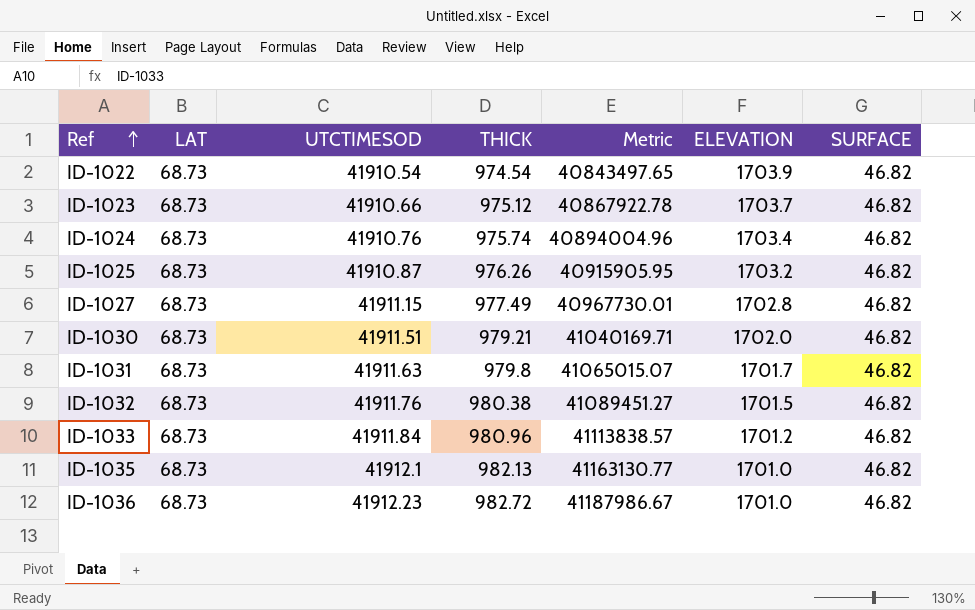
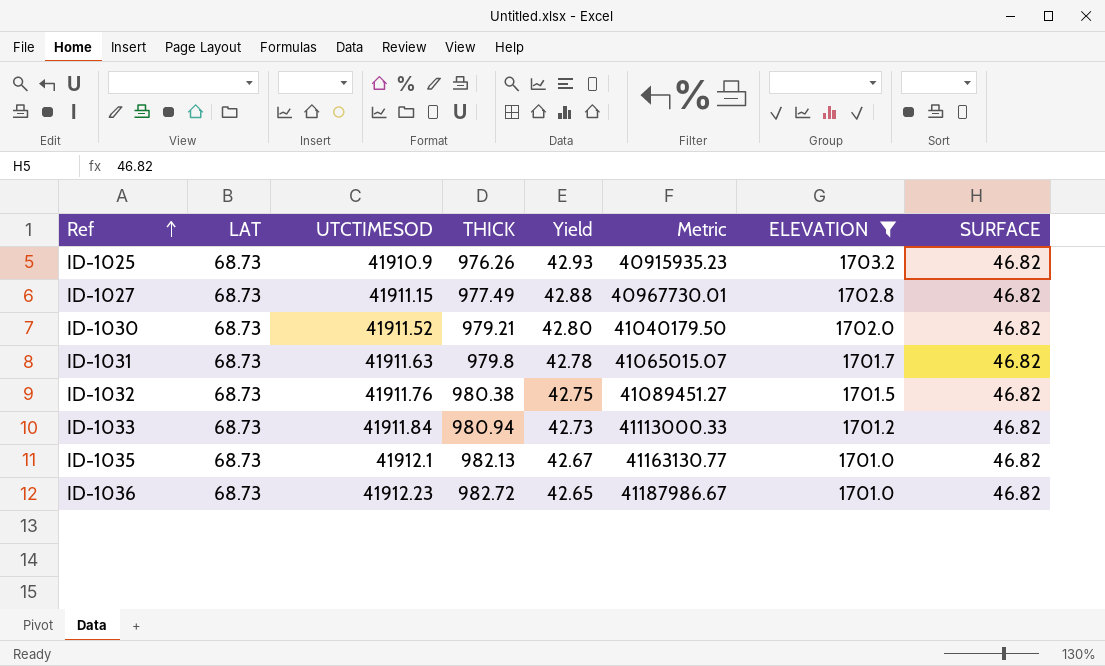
filter: none -> ELEVATION <= 1703.2
column Yield | formula: none -> [UTCTIMESOD] / [THICK]
ID-1025 | UTCTIMESOD: 41910.87 -> 41910.9
ID-1025 | Metric: 40915905.95 -> 40915935.23
ID-1030 | UTCTIMESOD: 41911.51 -> 41911.52
ID-1030 | Metric: 41040169.71 -> 41040179.50
ID-1033 | THICK: 980.96 -> 980.94
ID-1033 | Metric: 41113838.57 -> 41113000.33

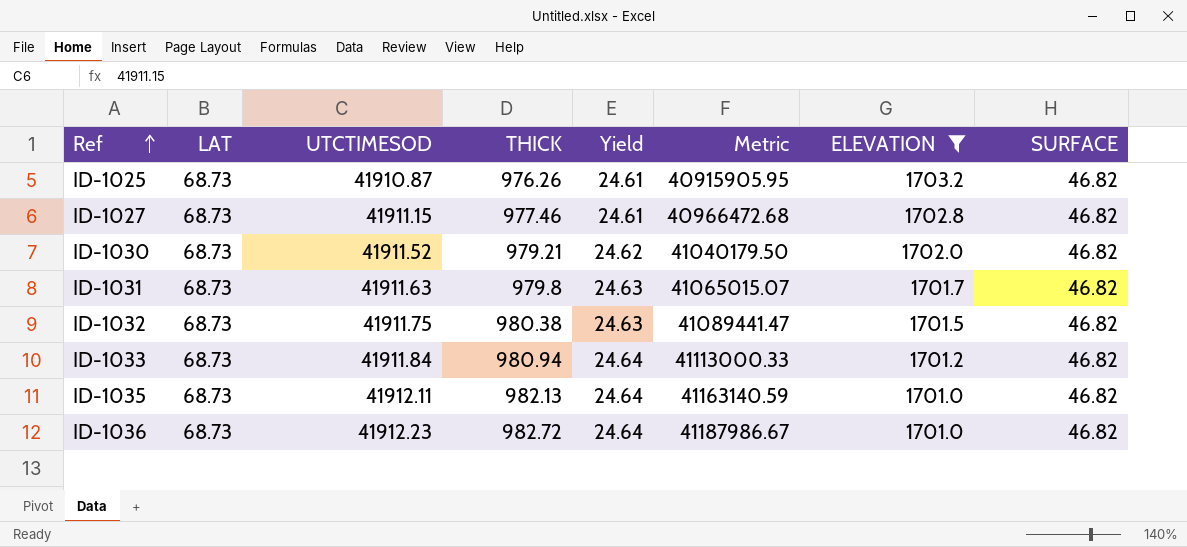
column Yield | formula: [UTCTIMESOD] / [THICK] -> [UTCTIMESOD] / [ELEVATION]
ID-1025 | UTCTIMESOD: 41910.9 -> 41910.87
ID-1025 | Metric: 40915935.23 -> 40915905.95
ID-1027 | THICK: 977.49 -> 977.46
ID-1027 | Metric: 40967730.01 -> 40966472.68
ID-1032 | UTCTIMESOD: 41911.76 -> 41911.75
ID-1032 | Metric: 41089451.27 -> 41089441.47
ID-1035 | UTCTIMESOD: 41912.1 -> 41912.11
ID-1035 | Metric: 41163130.77 -> 41163140.59

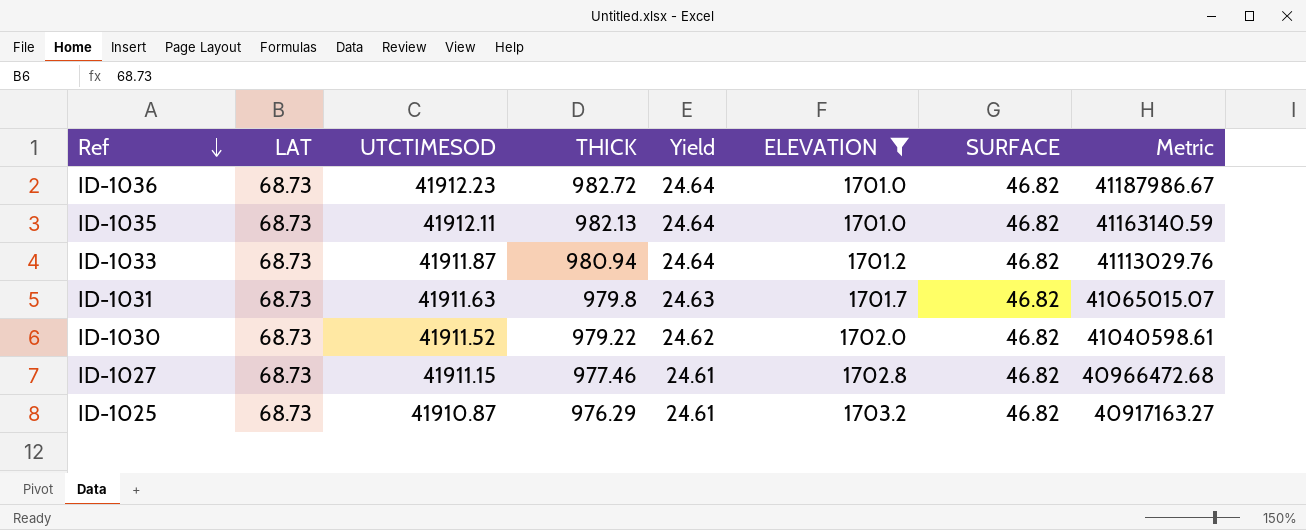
row order: Ref ascending -> Ref descending
column Metric | position: 6 -> 8
row ID-1032: 68.73 | 41911.75 | 980.38 | 24.63 | 41089441.47 | 1701.5 | 46.82 -> none
ID-1033 | UTCTIMESOD: 41911.84 -> 41911.87
ID-1033 | Metric: 41113000.33 -> 41113029.76
ID-1030 | THICK: 979.21 -> 979.22
ID-1030 | Metric: 41040179.50 -> 41040598.61
ID-1025 | THICK: 976.26 -> 976.29
ID-1025 | Metric: 40915905.95 -> 40917163.27

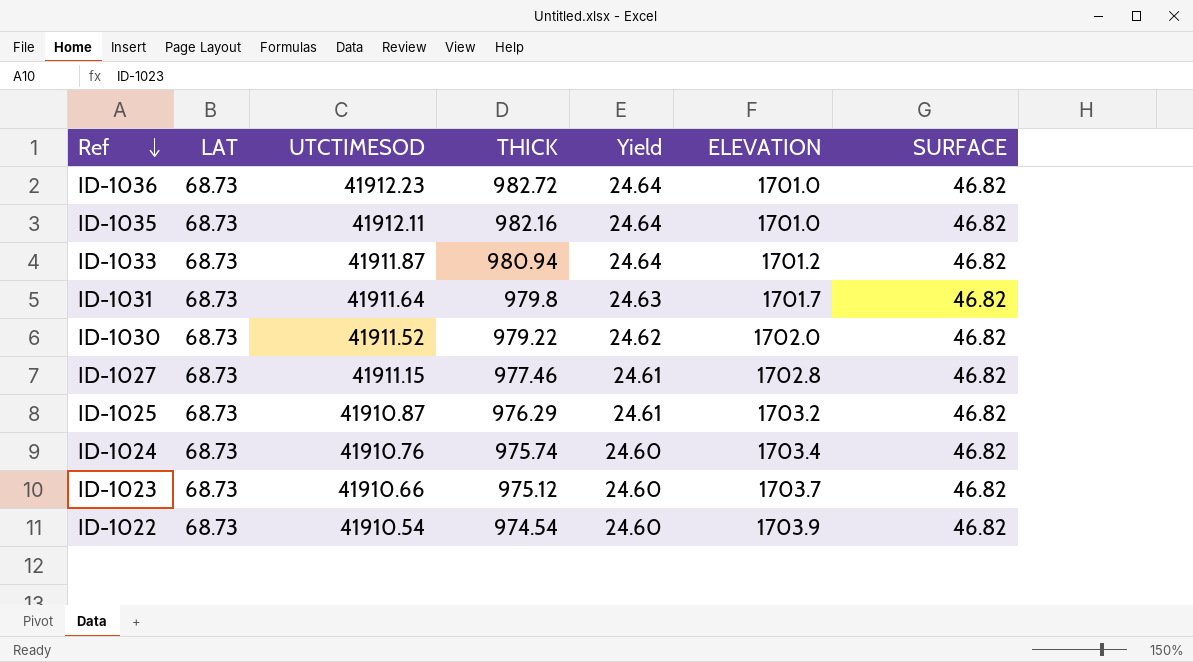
filter: ELEVATION <= 1703.2 -> none
column Metric | formula: [UTCTIMESOD] * [THICK] -> none
ID-1035 | THICK: 982.13 -> 982.16
ID-1031 | UTCTIMESOD: 41911.63 -> 41911.64

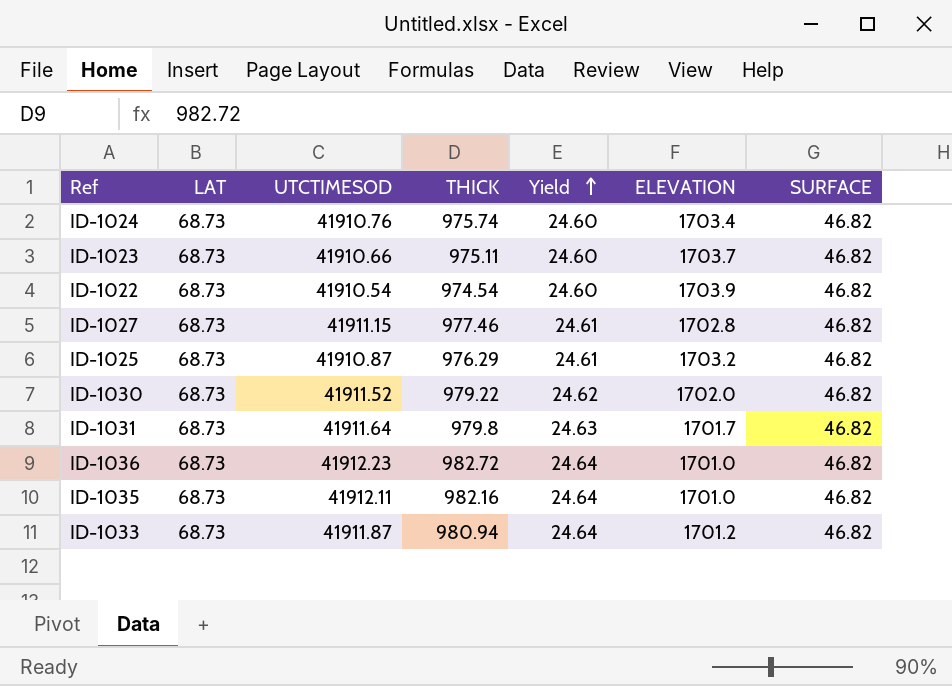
row order: Ref descending -> Yield ascending
ID-1023 | THICK: 975.12 -> 975.11

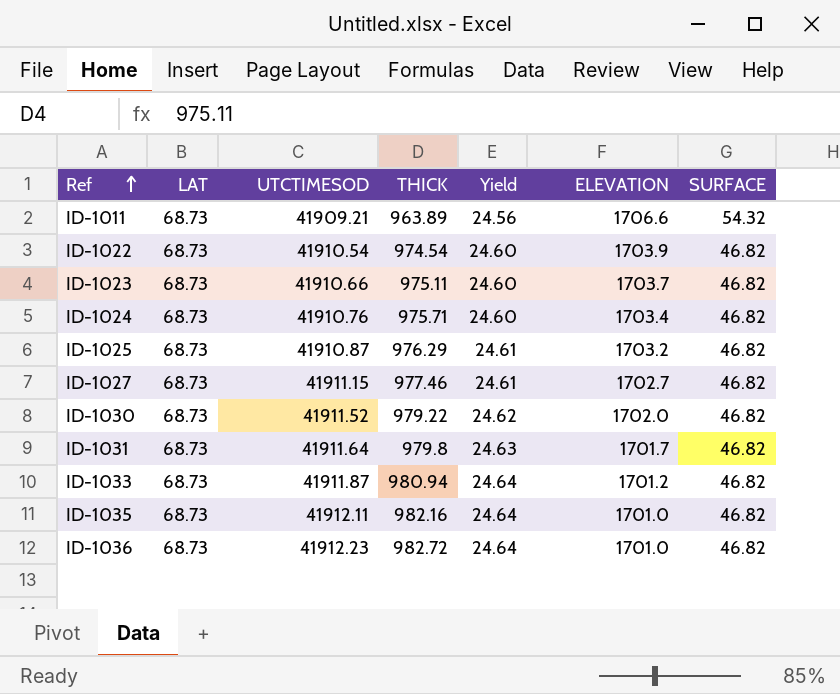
row order: Yield ascending -> Ref ascending
row ID-1011: none -> 68.73 | 41909.21 | 963.89 | 24.56 | 1706.6 | 54.32
ID-1024 | THICK: 975.74 -> 975.71
ID-1027 | ELEVATION: 1702.8 -> 1702.7

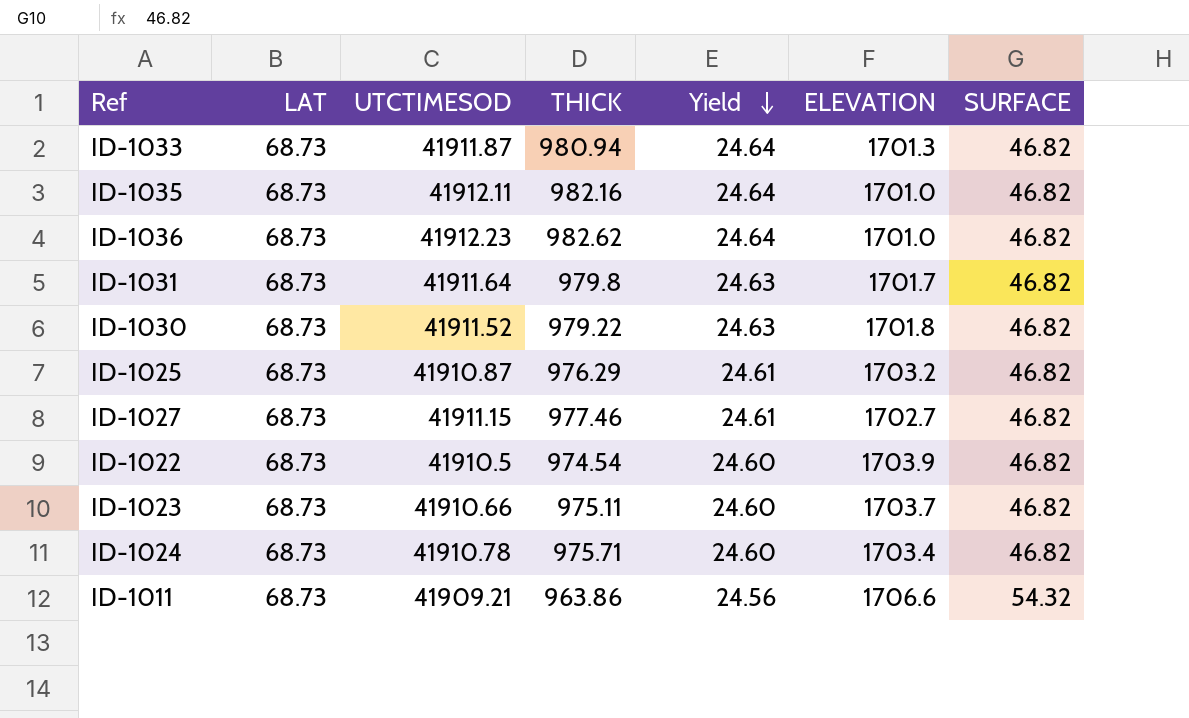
row order: Ref ascending -> Yield descending
ID-1033 | ELEVATION: 1701.2 -> 1701.3
ID-1036 | THICK: 982.72 -> 982.62
ID-1030 | Yield: 24.62 -> 24.63
ID-1030 | ELEVATION: 1702.0 -> 1701.8
ID-1022 | UTCTIMESOD: 41910.54 -> 41910.5
ID-1024 | UTCTIMESOD: 41910.76 -> 41910.78
ID-1011 | THICK: 963.89 -> 963.86

